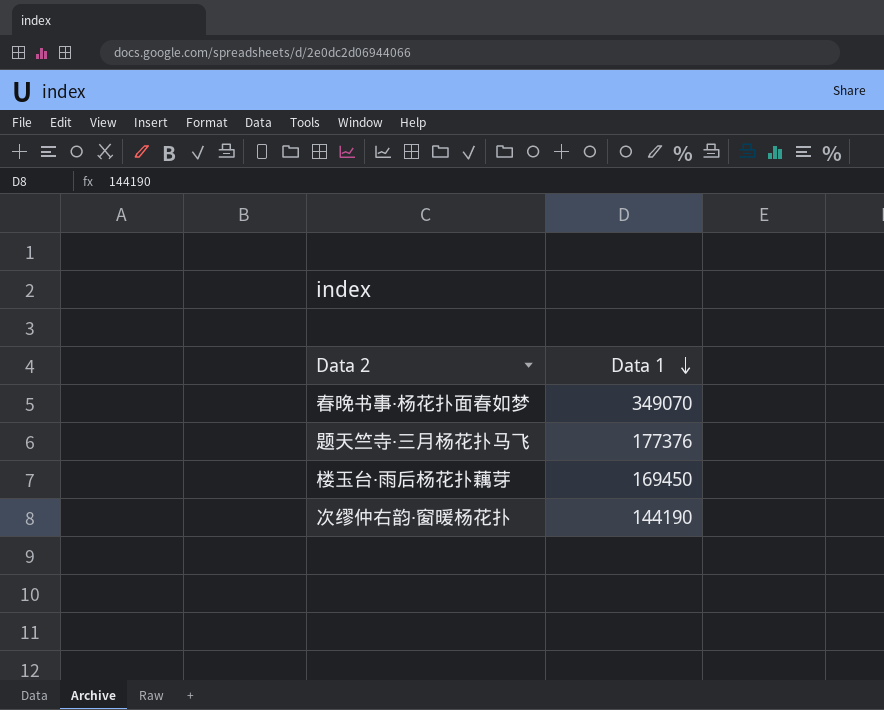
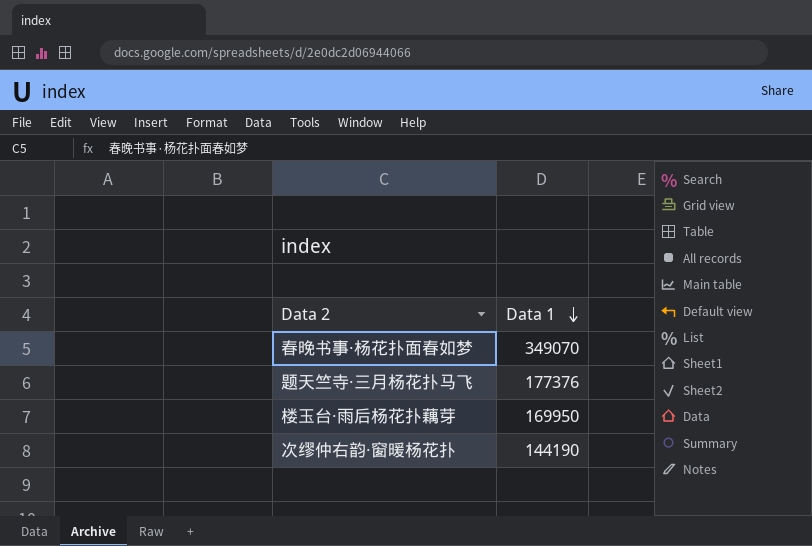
楼玉台·雨后杨花扑藕芽 | Data 1: 169450 -> 169950

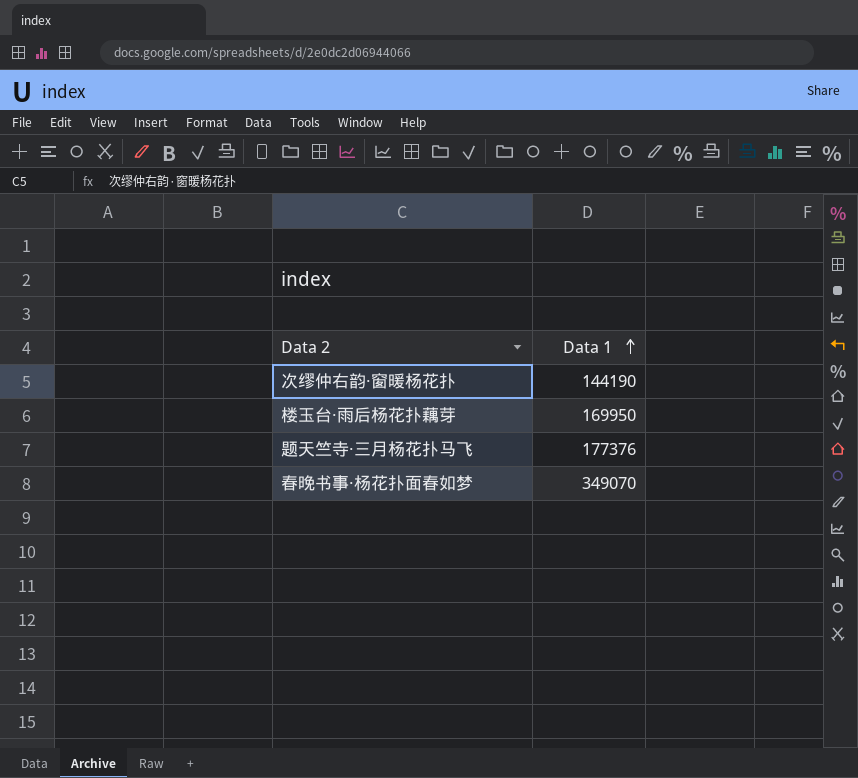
row order: Data 1 descending -> Data 1 ascending

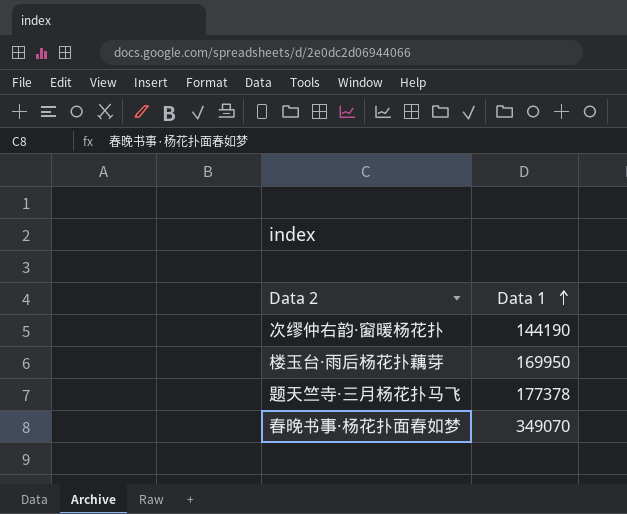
题天竺寺·三月杨花扑马飞 | Data 1: 177376 -> 177378

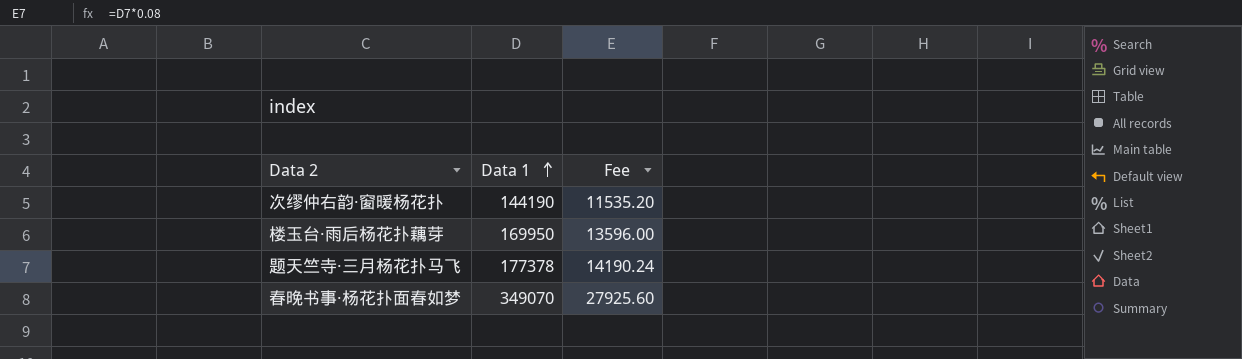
column Fee | formula: none -> [Data 1] * 0.08

